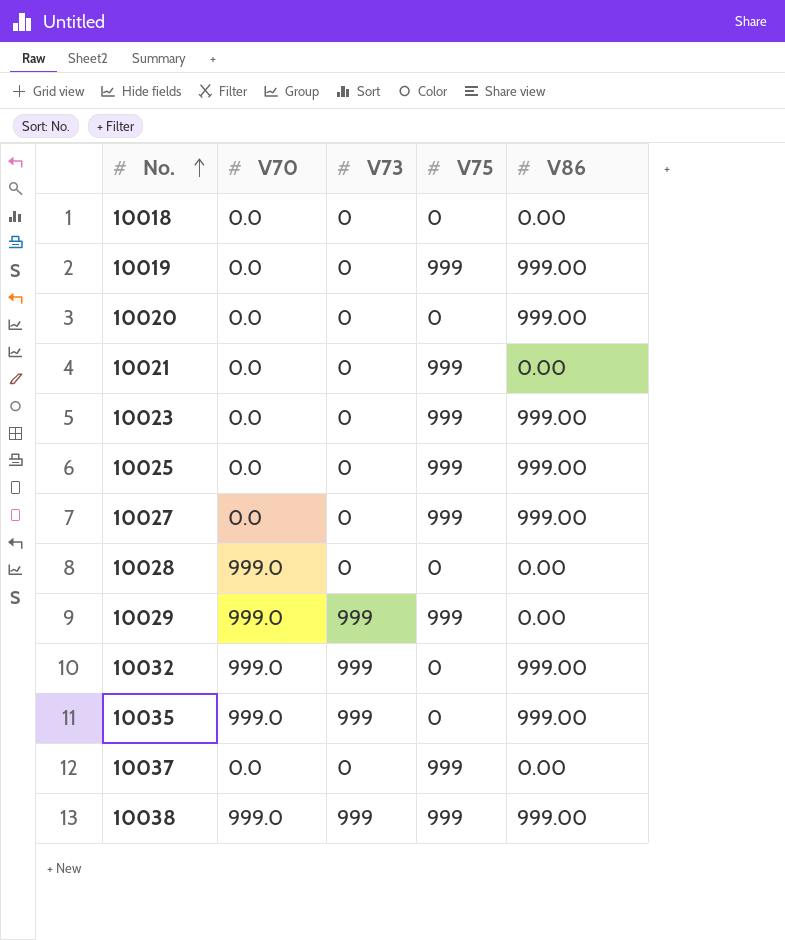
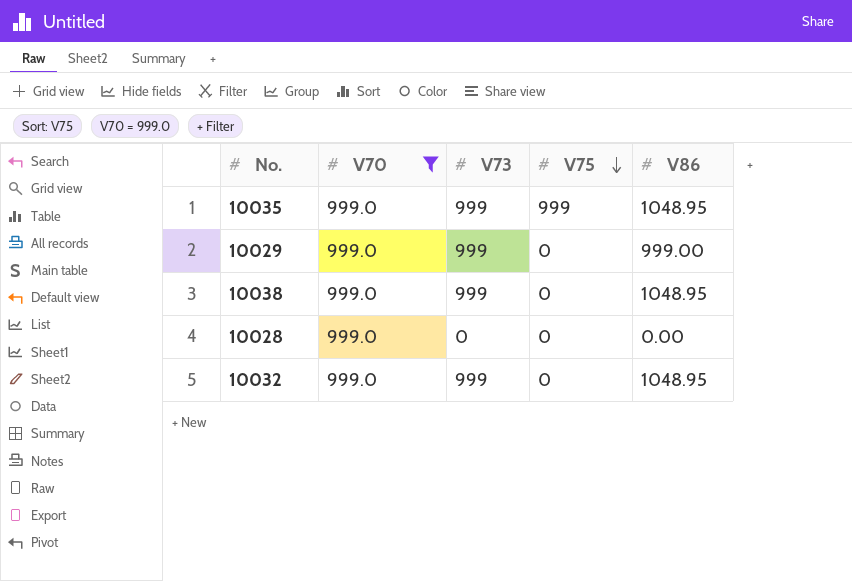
filter: none -> V70 = 999.0
row order: No. ascending -> V75 descending
10035 | V75: 0 -> 999
10035 | V86: 999.00 -> 1048.95
10029 | V75: 999 -> 0
10029 | V86: 0.00 -> 999.00
10038 | V75: 999 -> 0
10038 | V86: 999.00 -> 1048.95
10032 | V86: 999.00 -> 1048.95

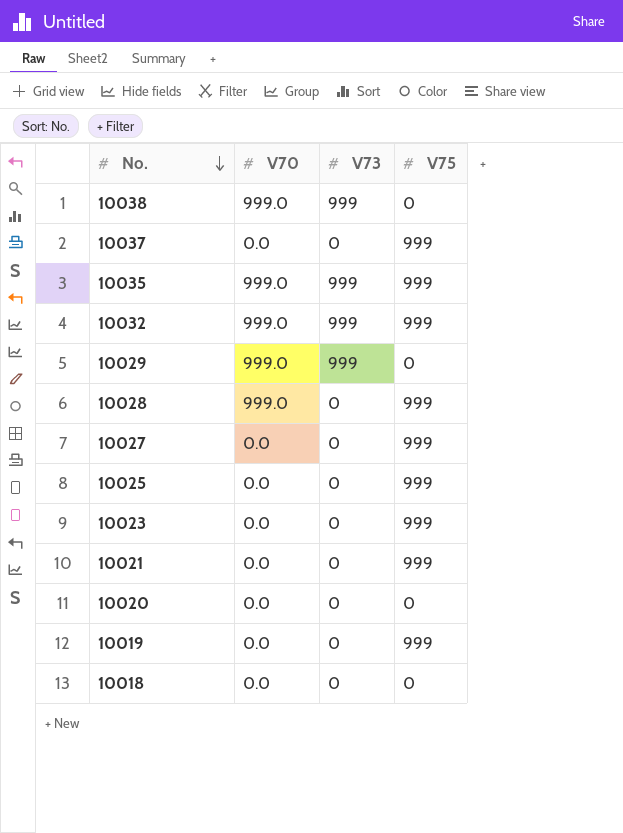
filter: V70 = 999.0 -> none
row order: V75 descending -> No. descending
column V86 | position: 5 -> none
10032 | V75: 0 -> 999
10028 | V75: 0 -> 999

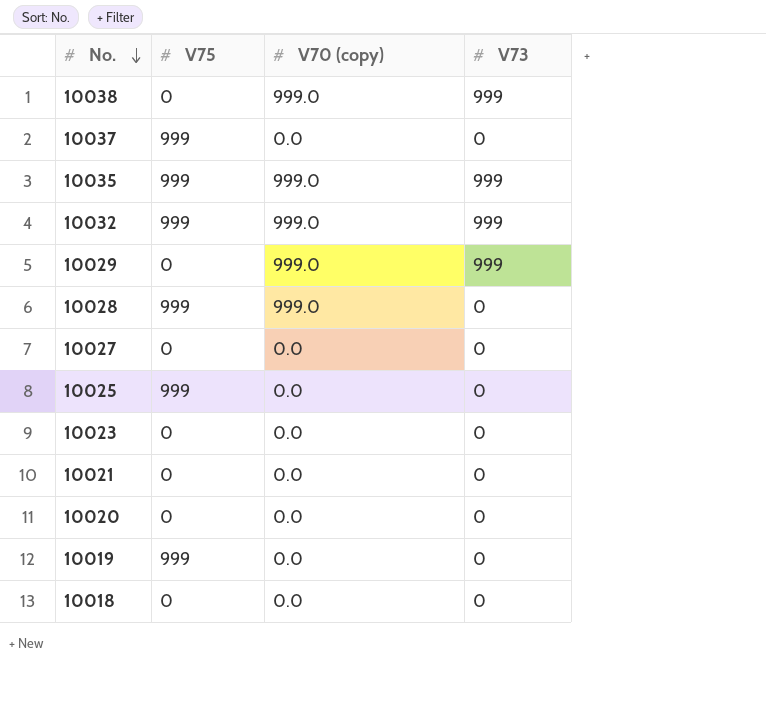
column V75 | position: 4 -> 2
column name: V70 -> V70 (copy)
10027 | V75: 999 -> 0
10023 | V75: 999 -> 0
10021 | V75: 999 -> 0

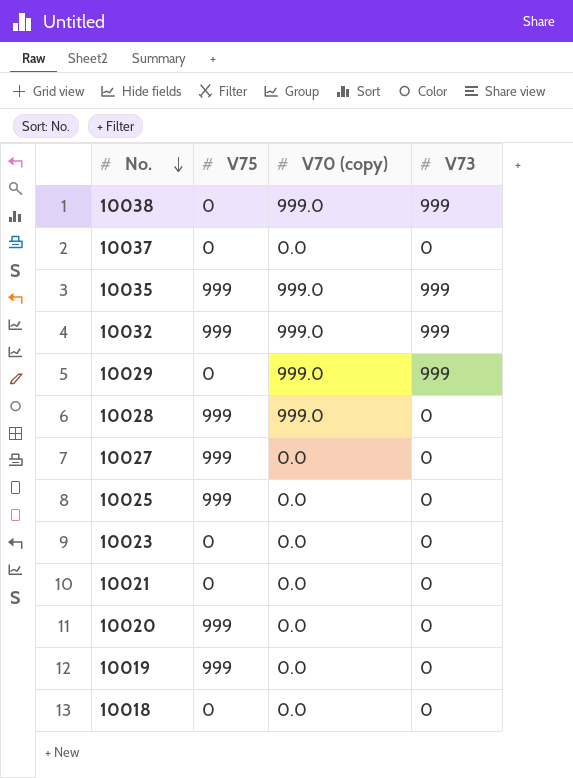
10037 | V75: 999 -> 0
10027 | V75: 0 -> 999
10020 | V75: 0 -> 999

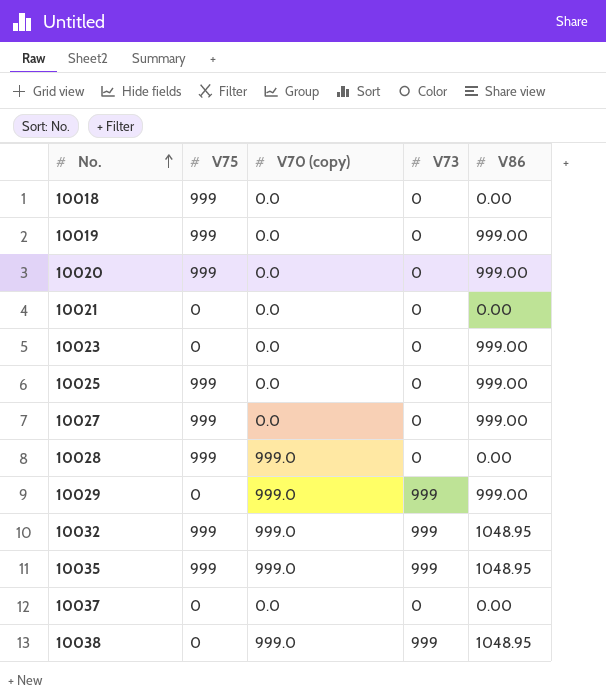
row order: No. descending -> No. ascending
column V86 | position: none -> 5
10018 | V75: 0 -> 999

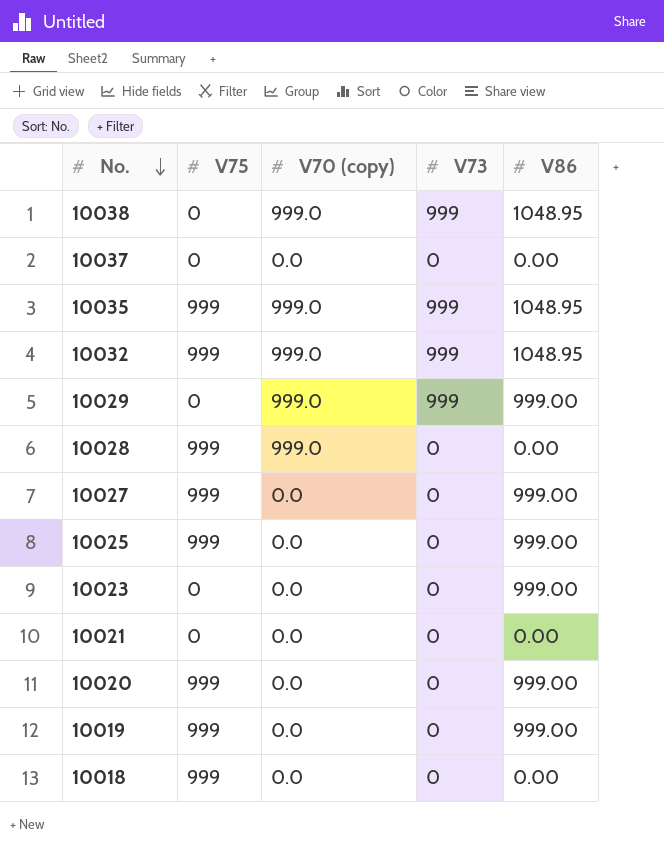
row order: No. ascending -> No. descending

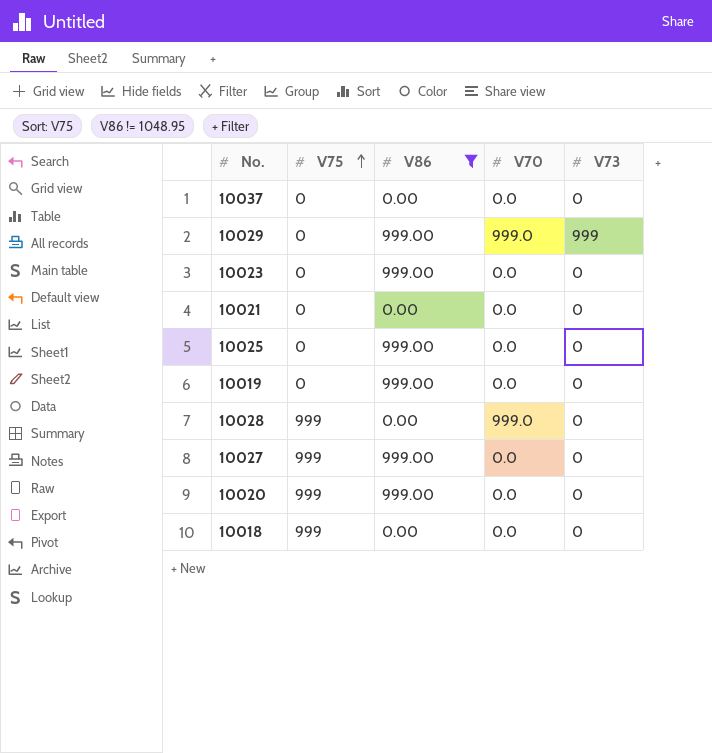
filter: none -> V86 != 1048.95
row order: No. descending -> V75 ascending
column V86 | position: 5 -> 3
column name: V70 (copy) -> V70
10025 | V75: 999 -> 0
10019 | V75: 999 -> 0

